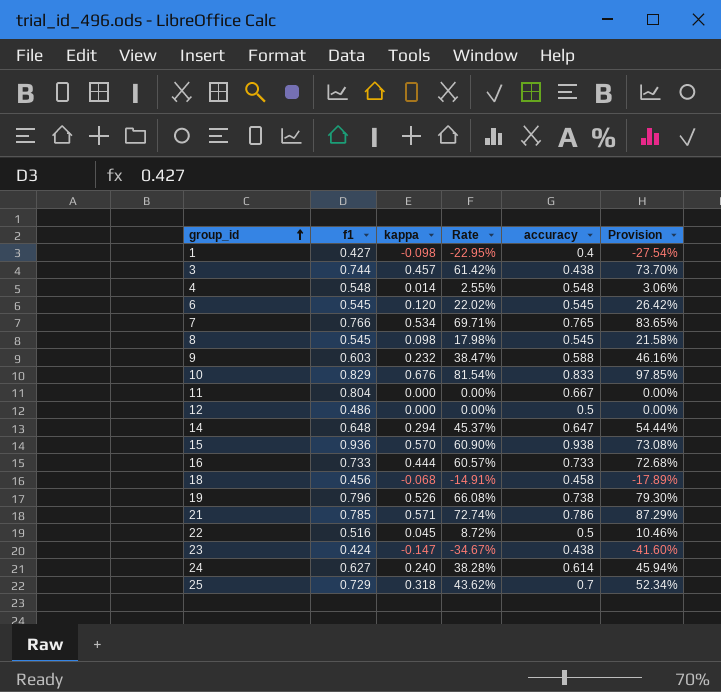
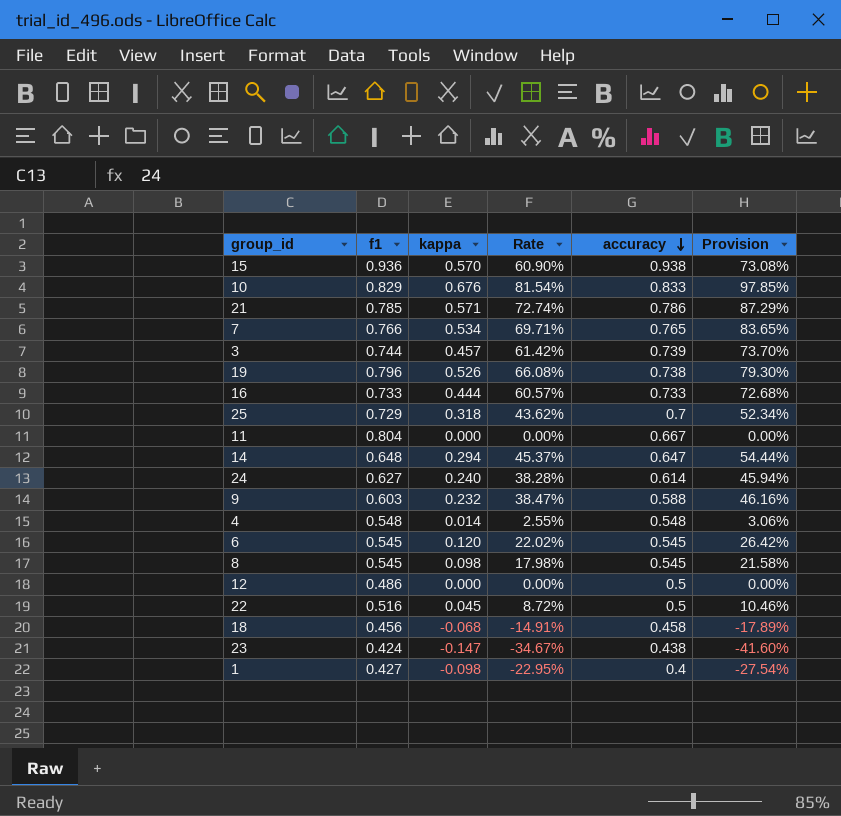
row order: group_id ascending -> accuracy descending
3 | accuracy: 0.438 -> 0.739

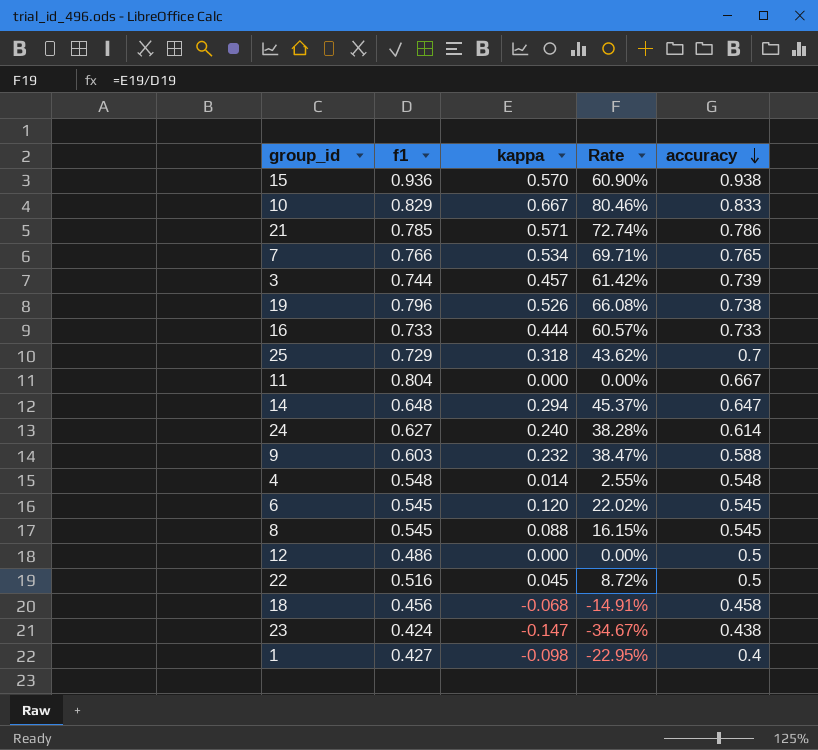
column Provision | formula: [Rate] * 1.2 -> none
10 | kappa: 0.676 -> 0.667
10 | Rate: 81.54% -> 80.46%
8 | kappa: 0.098 -> 0.088
8 | Rate: 17.98% -> 16.15%

